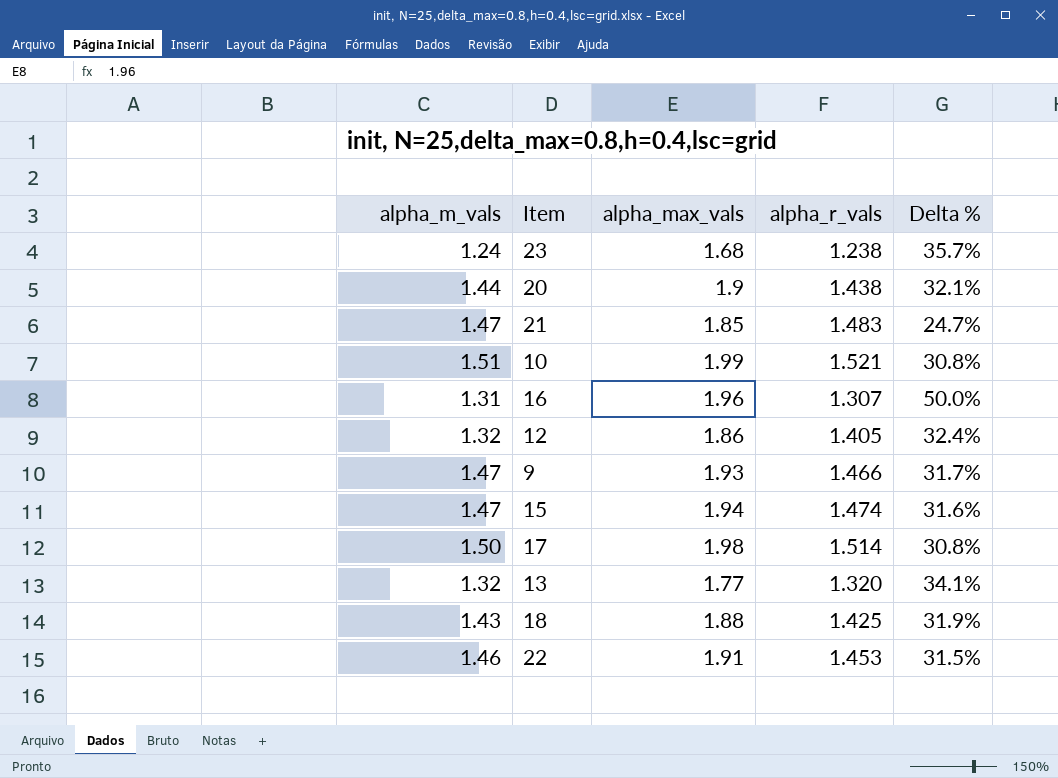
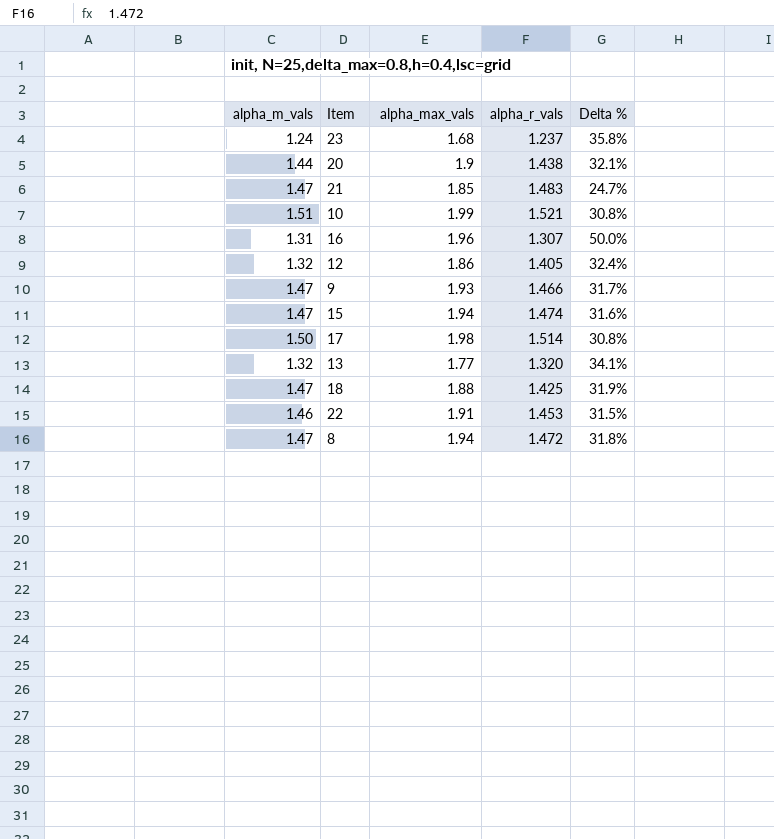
23 | alpha_r_vals: 1.238 -> 1.237
23 | Delta %: 35.7% -> 35.8%
18 | alpha_m_vals: 1.43 -> 1.47
row 8: none -> 1.47 | 1.94 | 1.472 | 31.8%

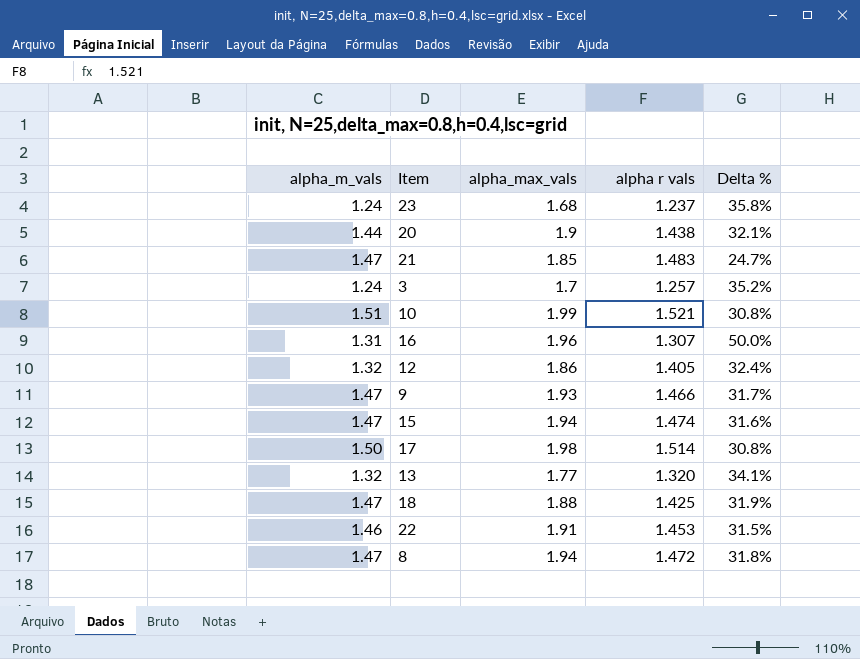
column name: alpha_r_vals -> alpha r vals
row 3: none -> 1.24 | 1.7 | 1.257 | 35.2%

